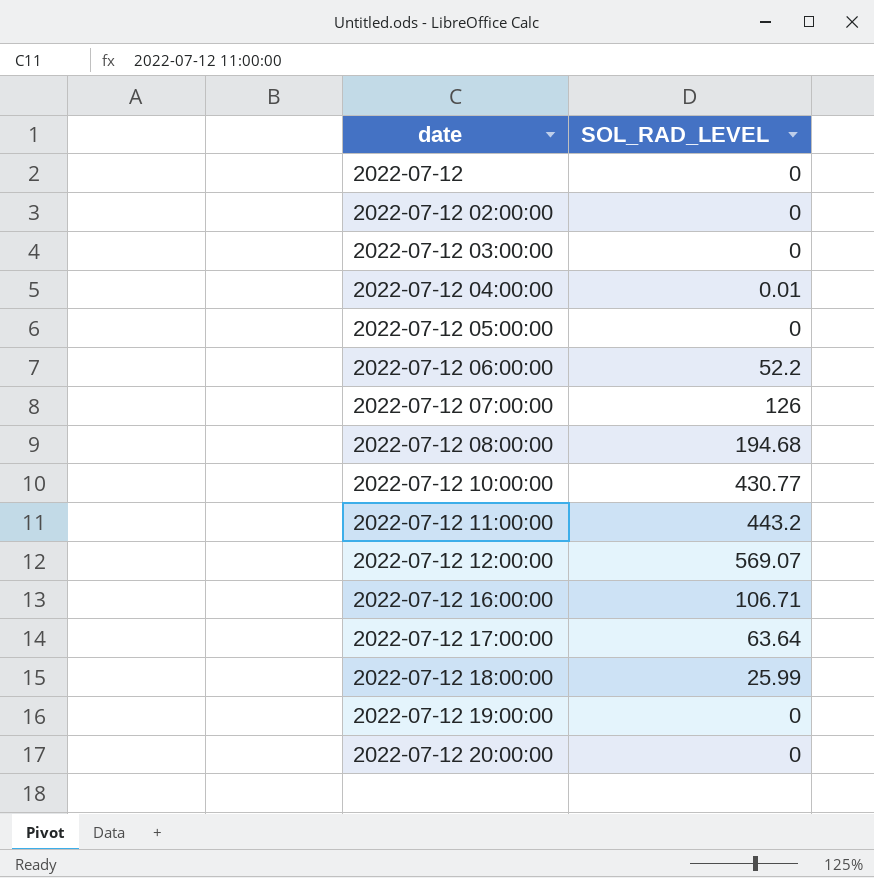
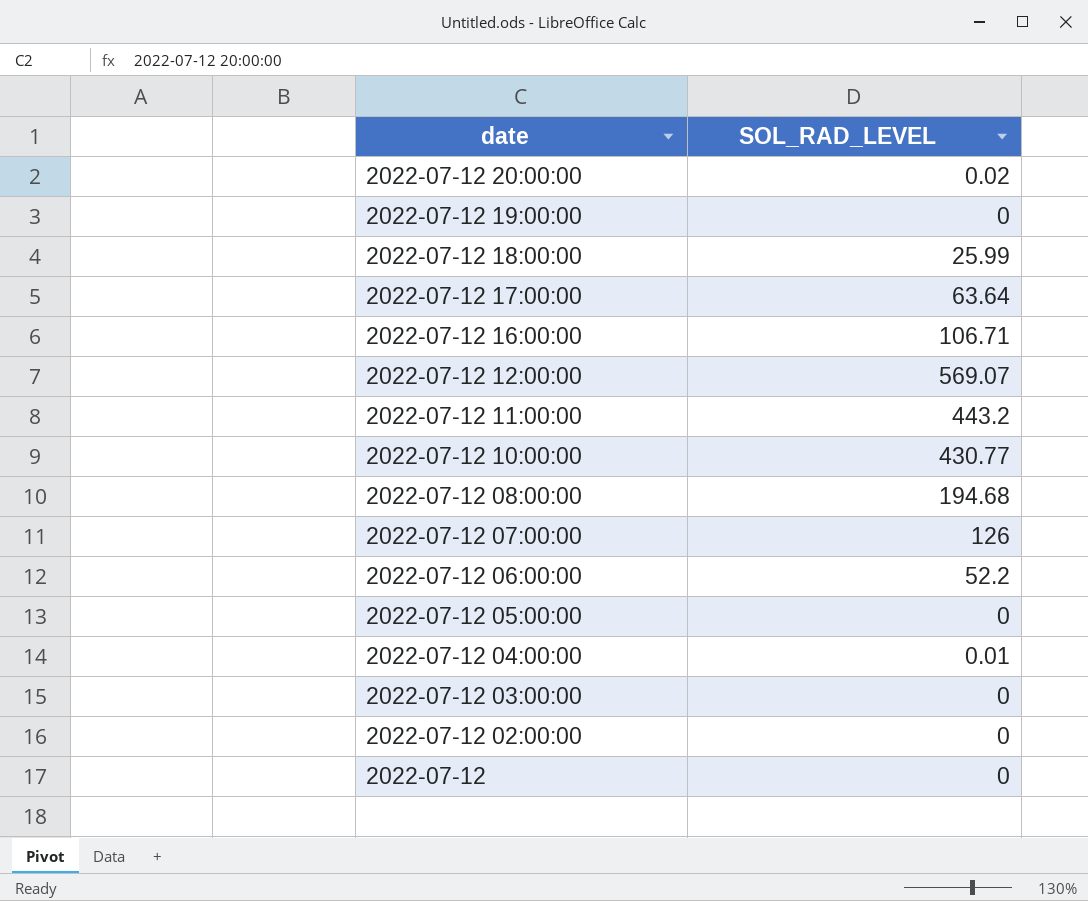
row order: date ascending -> date descending
2022-07-12 20:00:00 | SOL_RAD_LEVEL: 0 -> 0.02

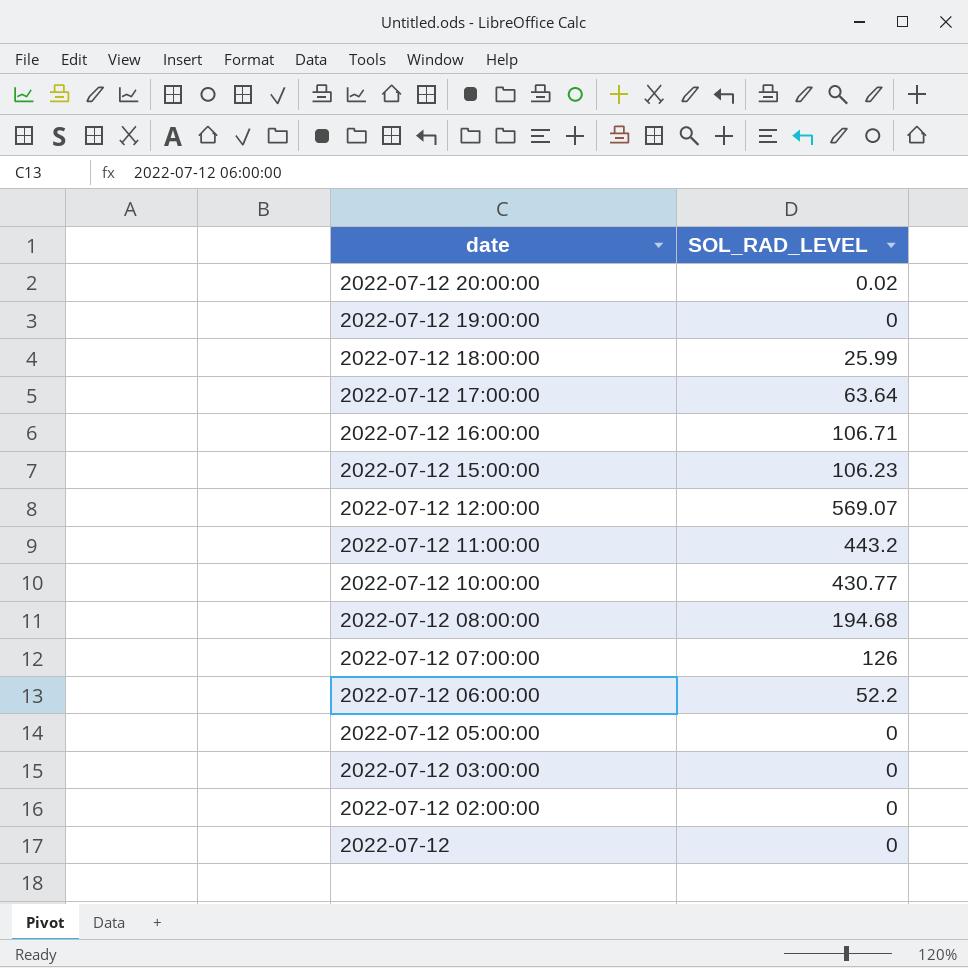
row 2022-07-12 04:00:00: 0.01 -> none
row 2022-07-12 15:00:00: none -> 106.23

